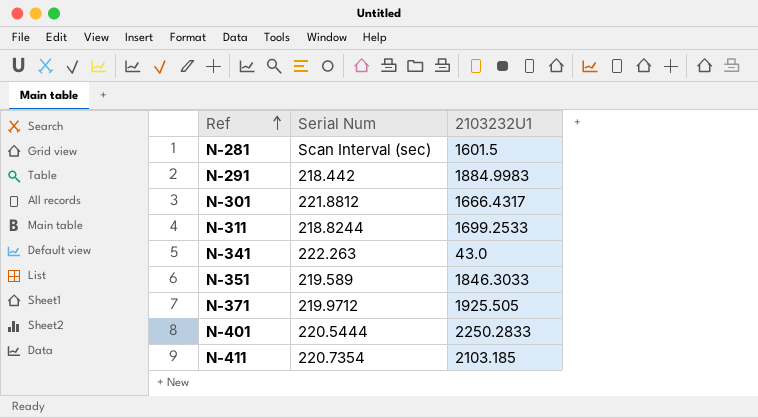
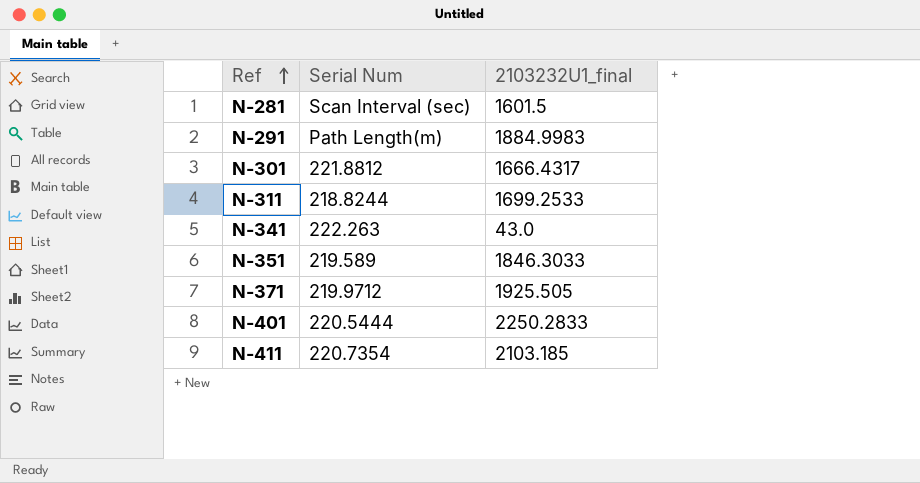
column name: 2103232U1 -> 2103232U1_final
N-291 | Serial Num: 218.442 -> Path Length(m)

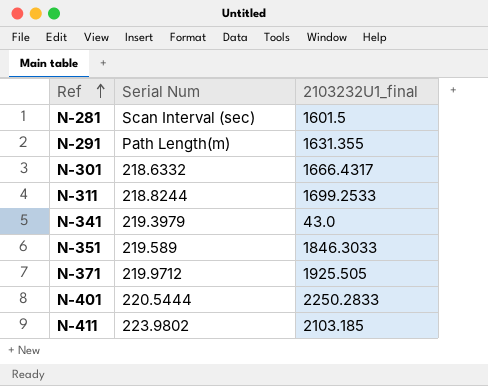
N-291 | 2103232U1_final: 1884.9983 -> 1631.355
N-301 | Serial Num: 221.8812 -> 218.6332
N-341 | Serial Num: 222.263 -> 219.3979
N-411 | Serial Num: 220.7354 -> 223.9802

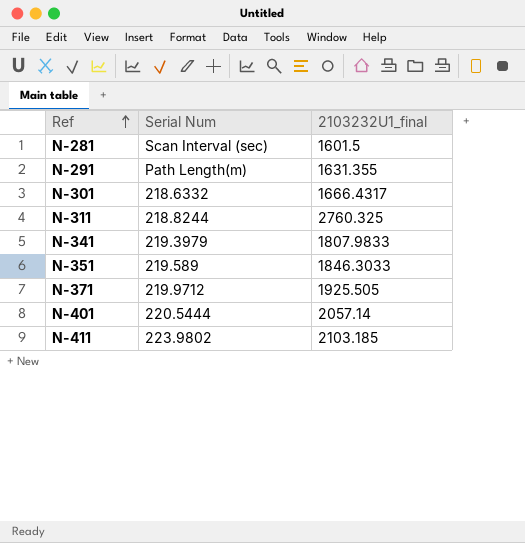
N-311 | 2103232U1_final: 1699.2533 -> 2760.325
N-341 | 2103232U1_final: 43.0 -> 1807.9833
N-401 | 2103232U1_final: 2250.2833 -> 2057.14

